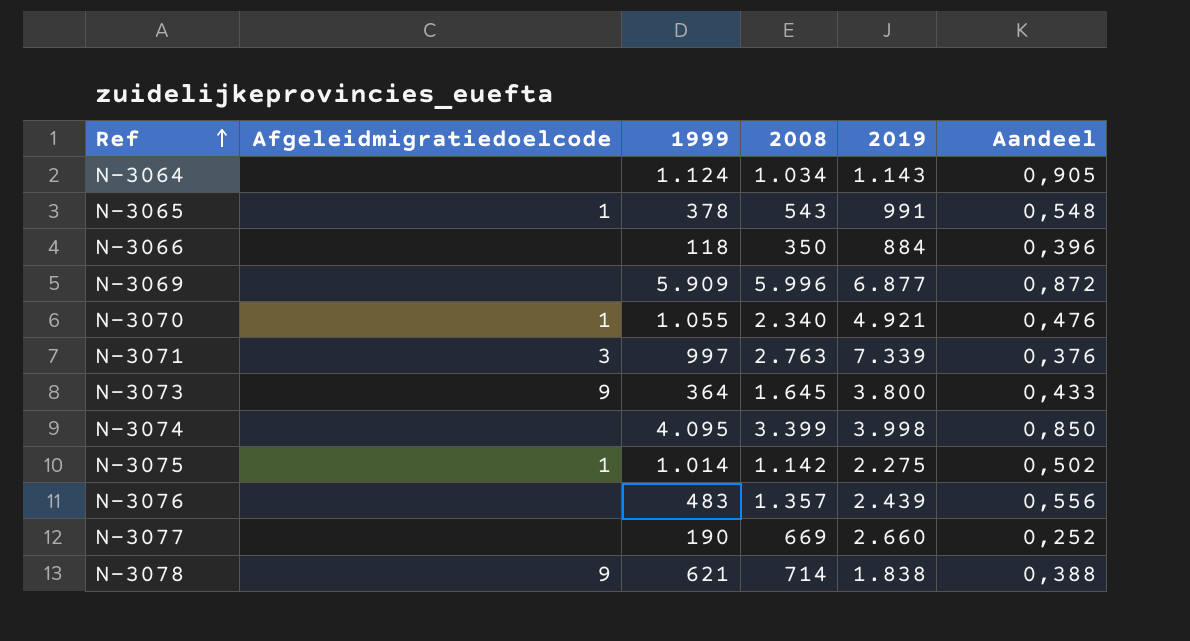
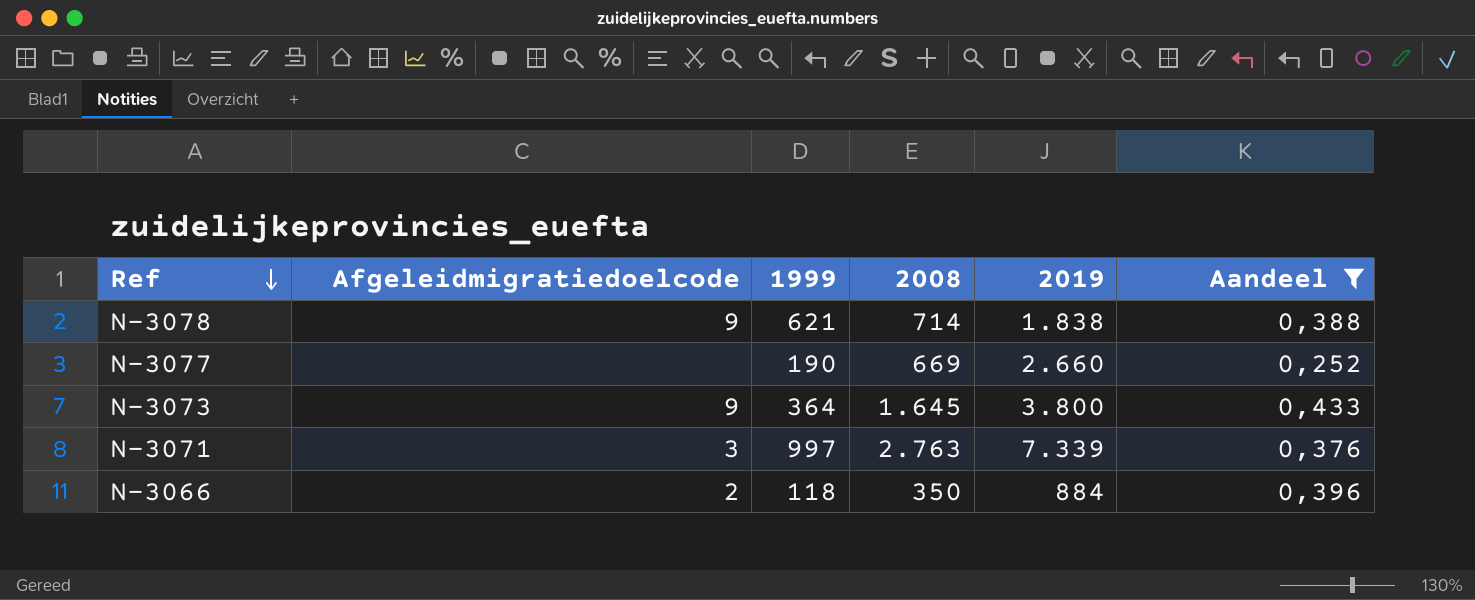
filter: none -> Aandeel <= 0,433
row order: Ref ascending -> Ref descending
N-3066 | Afgeleidmigratiedoelcode: none -> 2

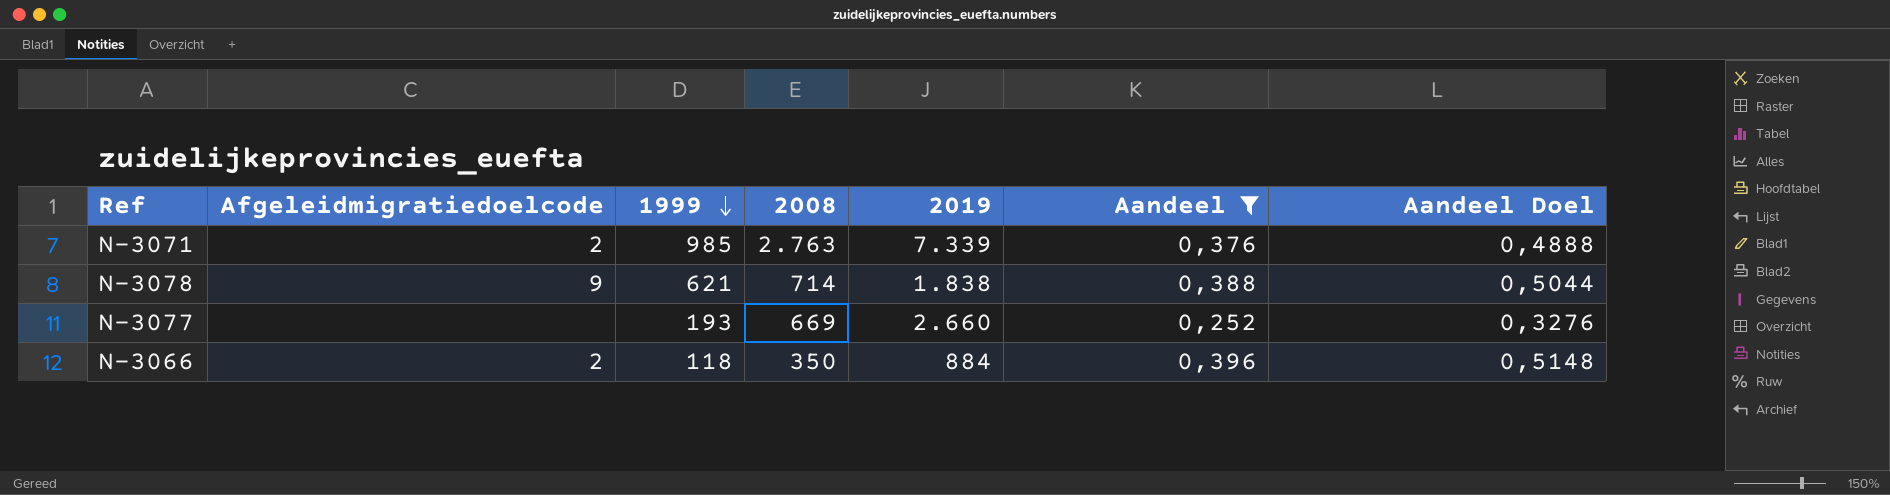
row order: Ref descending -> 1999 descending
column Aandeel Doel | formula: none -> [Aandeel] * 1,3
row N-3073: 9 | 364 | 1.645 | 3.800 | 0,433 -> none
N-3071 | Afgeleidmigratiedoelcode: 3 -> 2
N-3071 | 1999: 997 -> 985
N-3077 | 1999: 190 -> 193

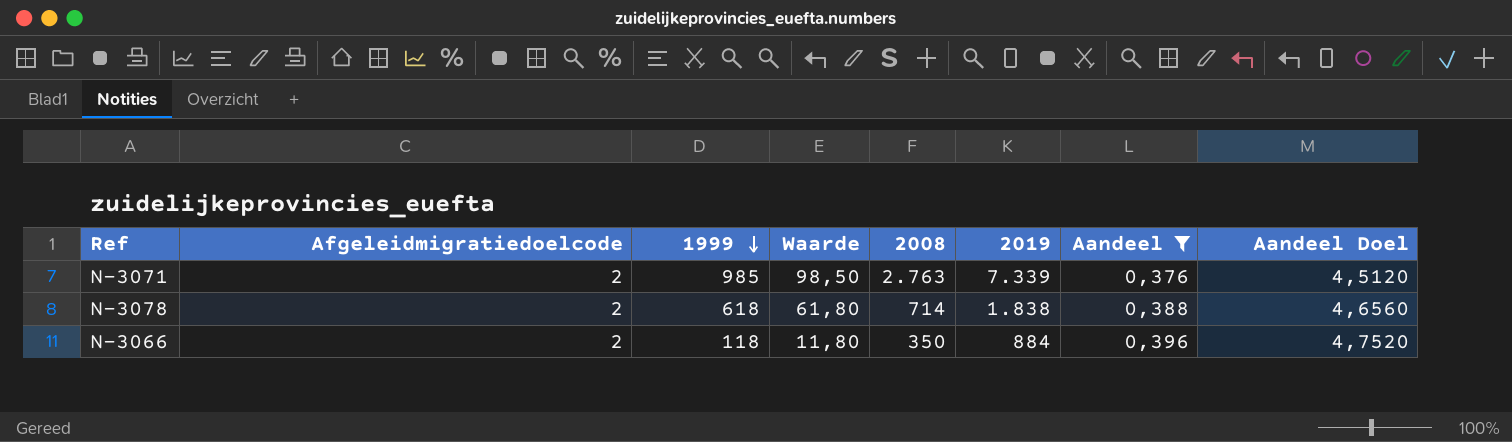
column Waarde | formula: none -> [1999] * 0,1
column Aandeel Doel | formula: [Aandeel] * 1,3 -> [Aandeel] * 12
row N-3077: none | 193 | 669 | 2.660 | 0,252 | 0,3276 -> none
N-3078 | Afgeleidmigratiedoelcode: 9 -> 2
N-3078 | 1999: 621 -> 618

